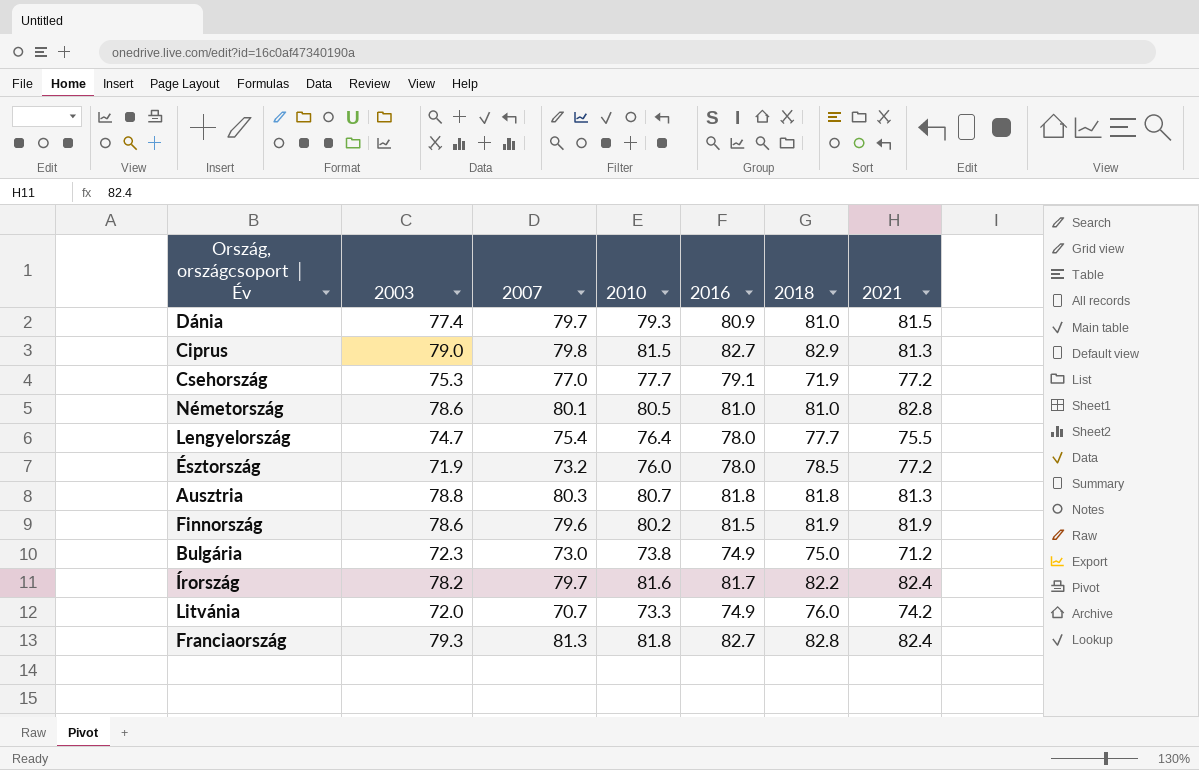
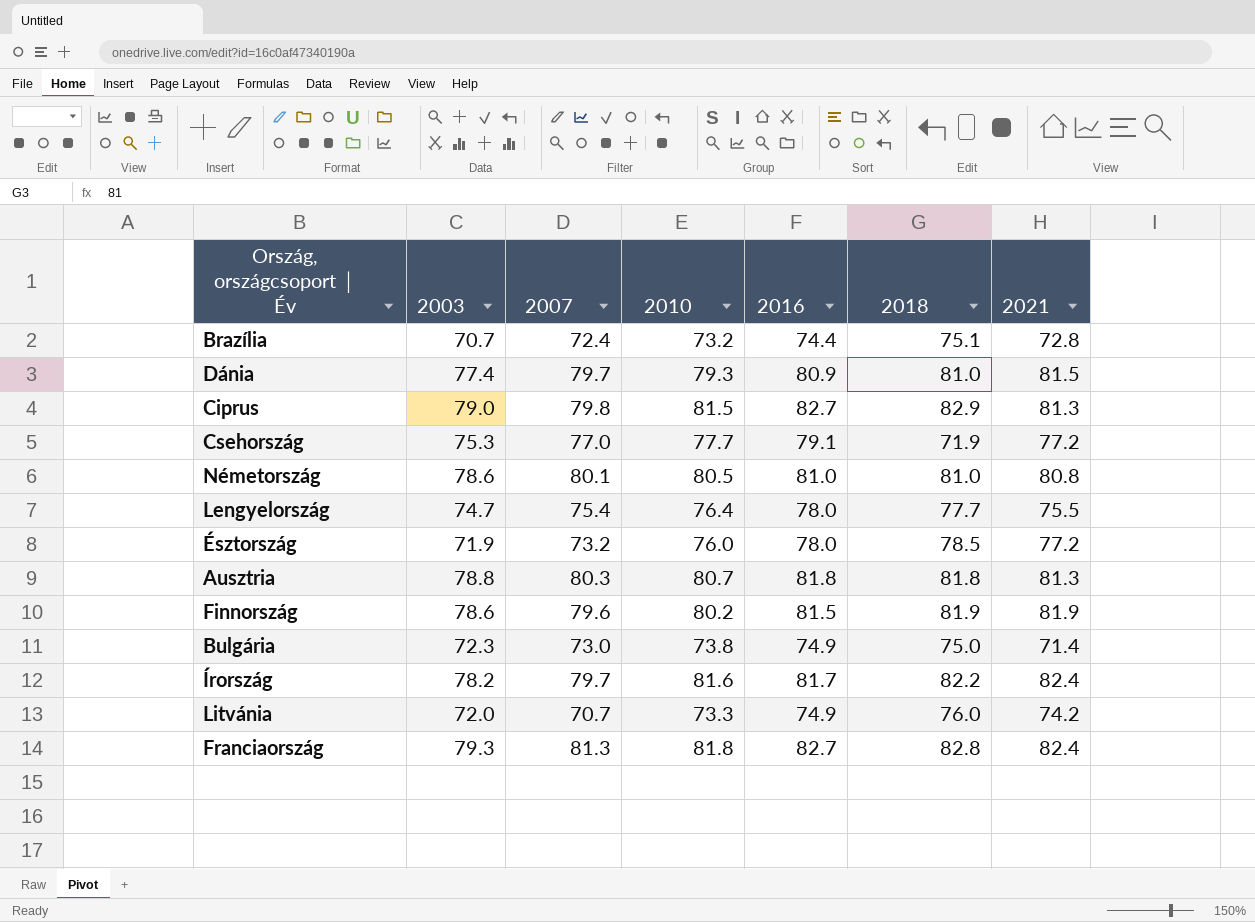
row Brazília: none -> 70.7 | 72.4 | 73.2 | 74.4 | 75.1 | 72.8
Németország | 2021: 82.8 -> 80.8
Bulgária | 2021: 71.2 -> 71.4

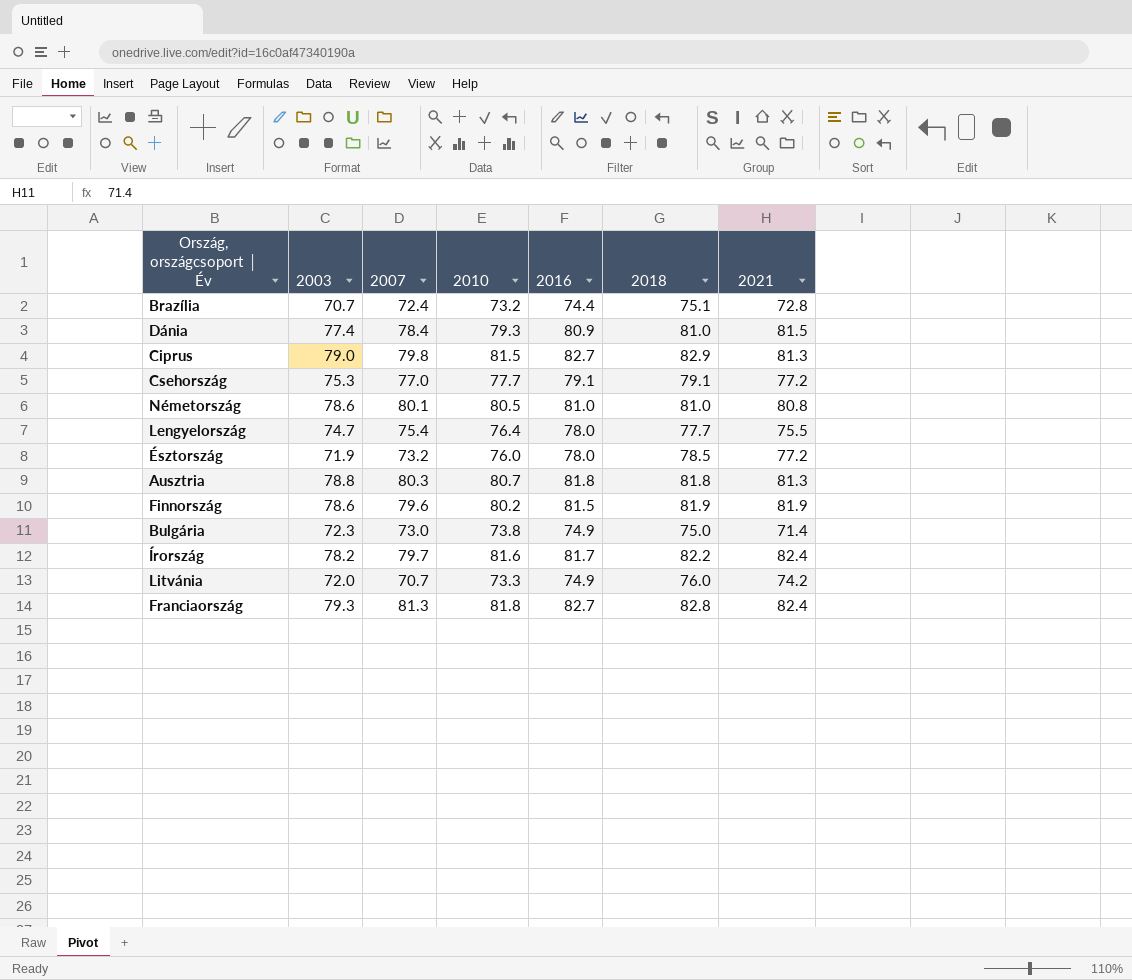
Dánia | 2007: 79.7 -> 78.4
Csehország | 2018: 71.9 -> 79.1

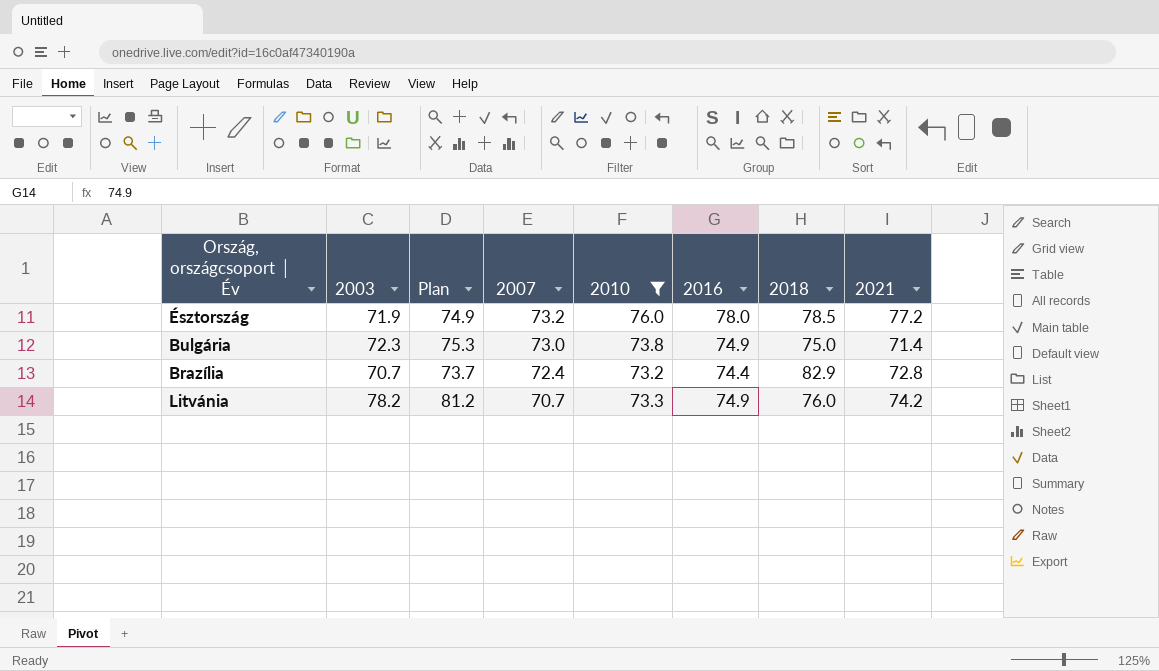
filter: none -> 2010 <= 76.0
row order: none -> 2007 descending
column Plan | formula: none -> [2003] + 3
Brazília | 2018: 75.1 -> 82.9
Litvánia | 2003: 72.0 -> 78.2

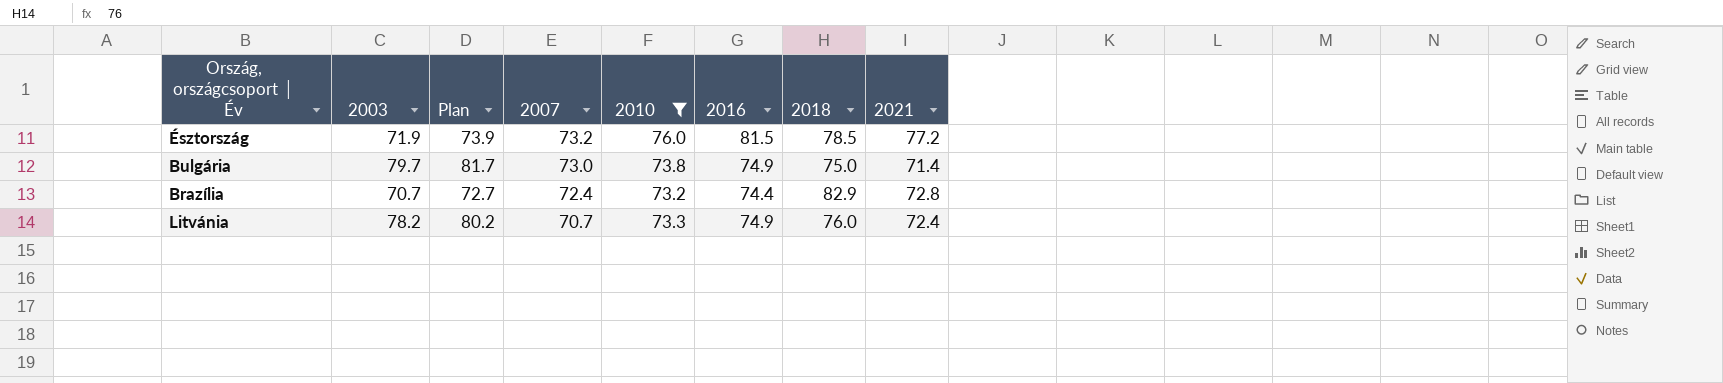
column Plan | formula: [2003] + 3 -> [2003] + 2
Észtország | 2016: 78.0 -> 81.5
Bulgária | 2003: 72.3 -> 79.7
Litvánia | 2021: 74.2 -> 72.4

